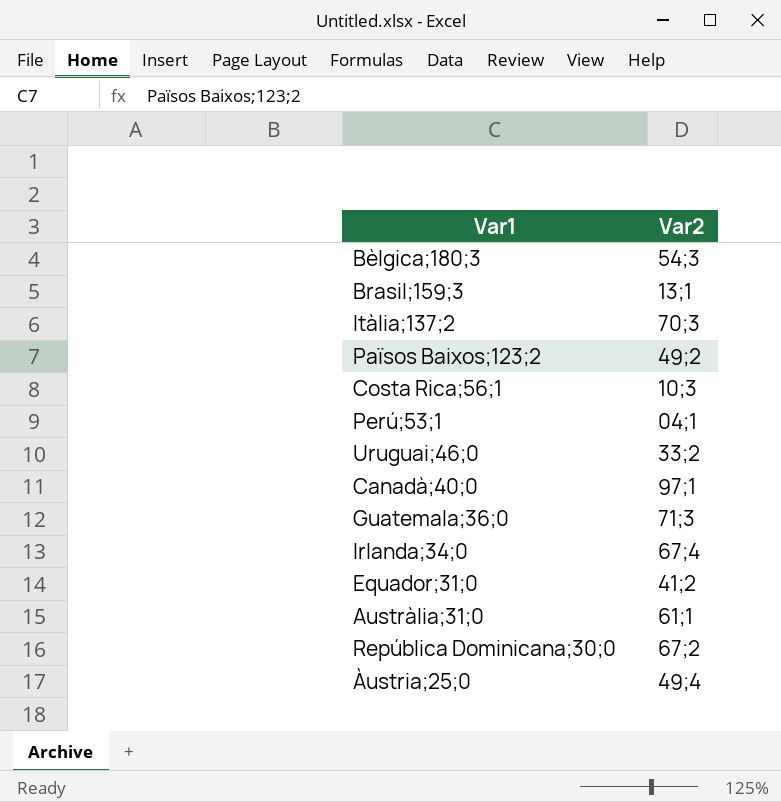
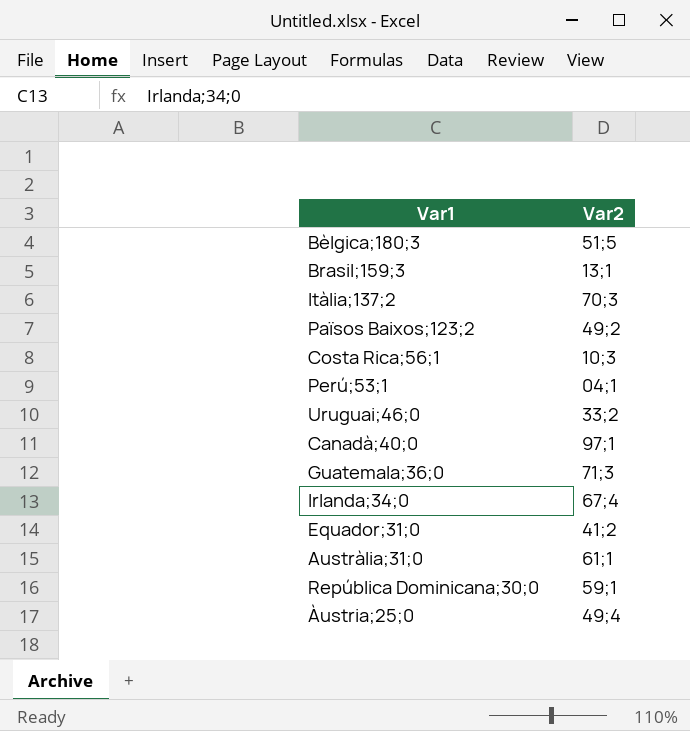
Bèlgica;180;3 | Var2: 54;3 -> 51;5
República Dominicana;30;0 | Var2: 67;2 -> 59;1

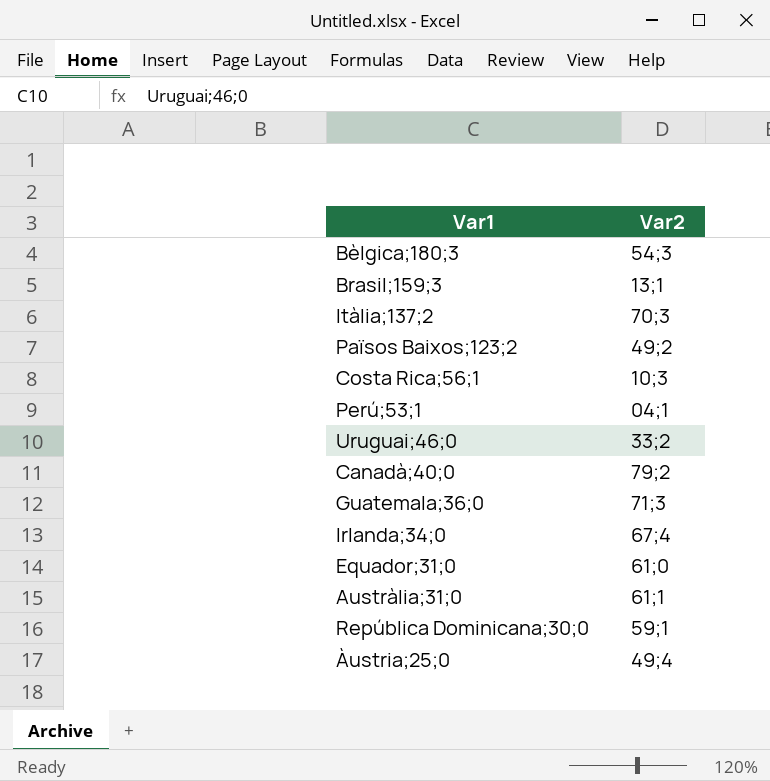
Bèlgica;180;3 | Var2: 51;5 -> 54;3
Canadà;40;0 | Var2: 97;1 -> 79;2
Equador;31;0 | Var2: 41;2 -> 61;0

